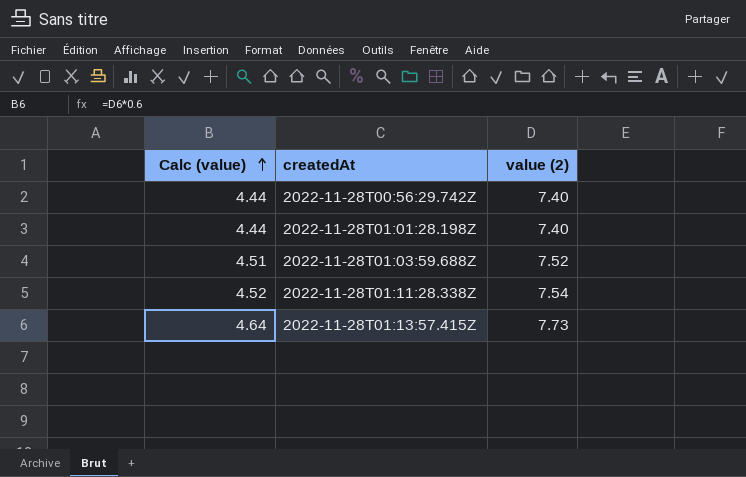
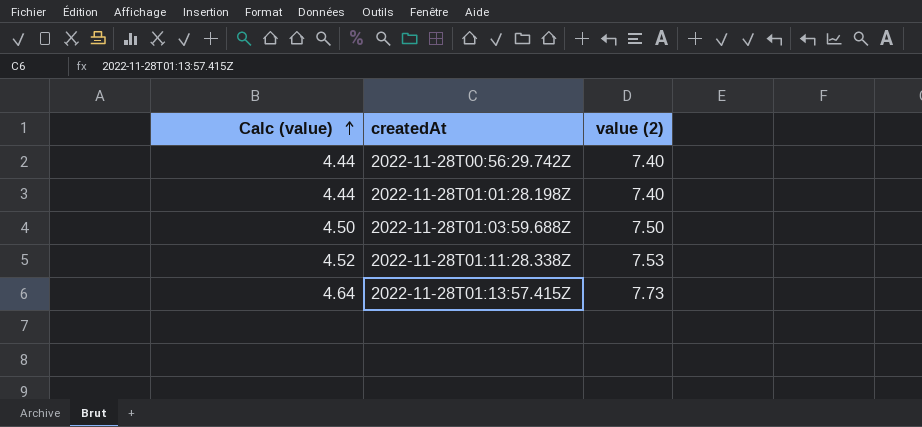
2022-11-28T01:03:59.688Z | Calc (value): 4.51 -> 4.50
2022-11-28T01:03:59.688Z | value (2): 7.52 -> 7.50
2022-11-28T01:11:28.338Z | value (2): 7.54 -> 7.53

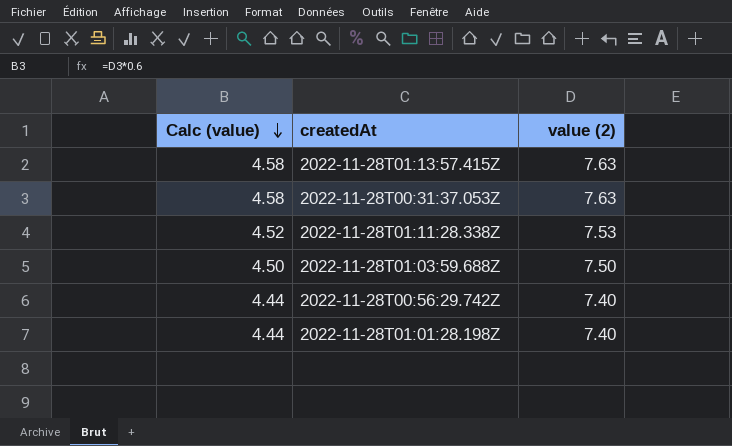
row order: Calc (value) ascending -> Calc (value) descending
2022-11-28T01:13:57.415Z | Calc (value): 4.64 -> 4.58
2022-11-28T01:13:57.415Z | value (2): 7.73 -> 7.63
row 2022-11-28T00:31:37.053Z: none -> 4.58 | 7.63

